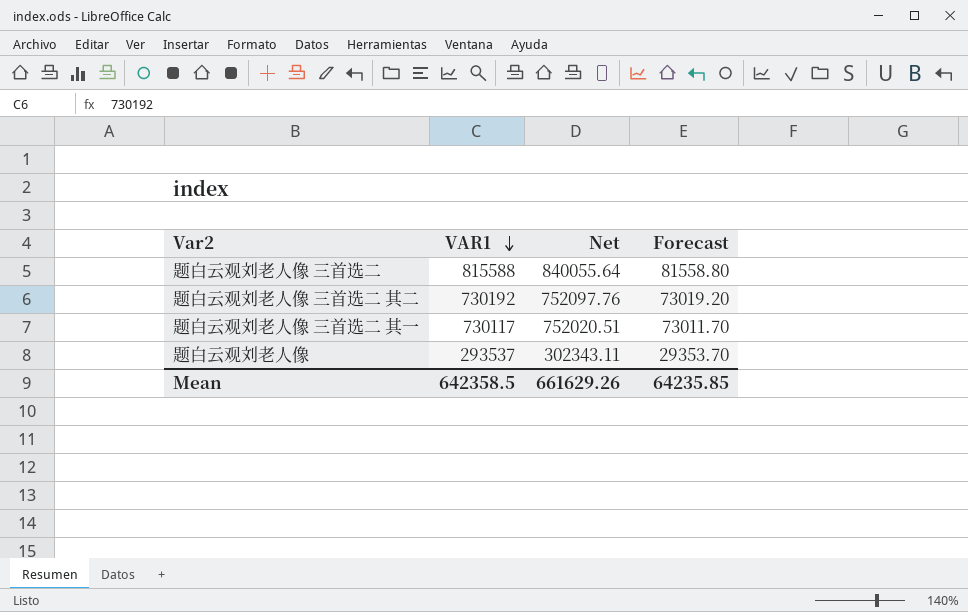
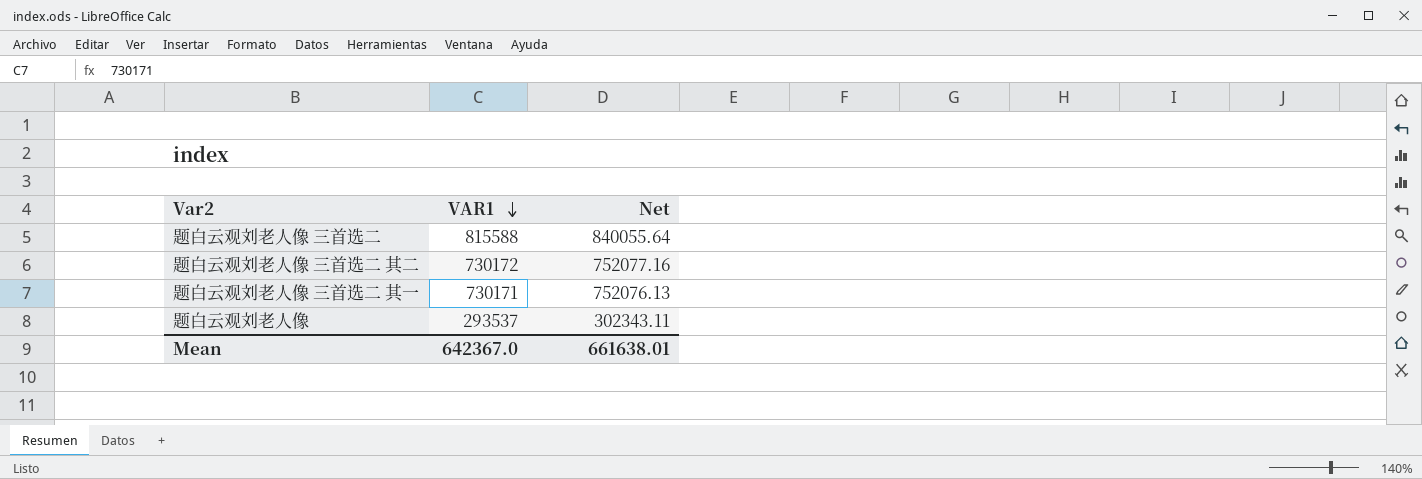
column Forecast | formula: [VAR1] * 0.1 -> none
题白云观刘老人像 三首选二 其二 | VAR1: 730192 -> 730172
题白云观刘老人像 三首选二 其二 | Net: 752097.76 -> 752077.16
题白云观刘老人像 三首选二 其一 | VAR1: 730117 -> 730171
题白云观刘老人像 三首选二 其一 | Net: 752020.51 -> 752076.13
Mean | VAR1: 642358.5 -> 642367.0
Mean | Net: 661629.26 -> 661638.01

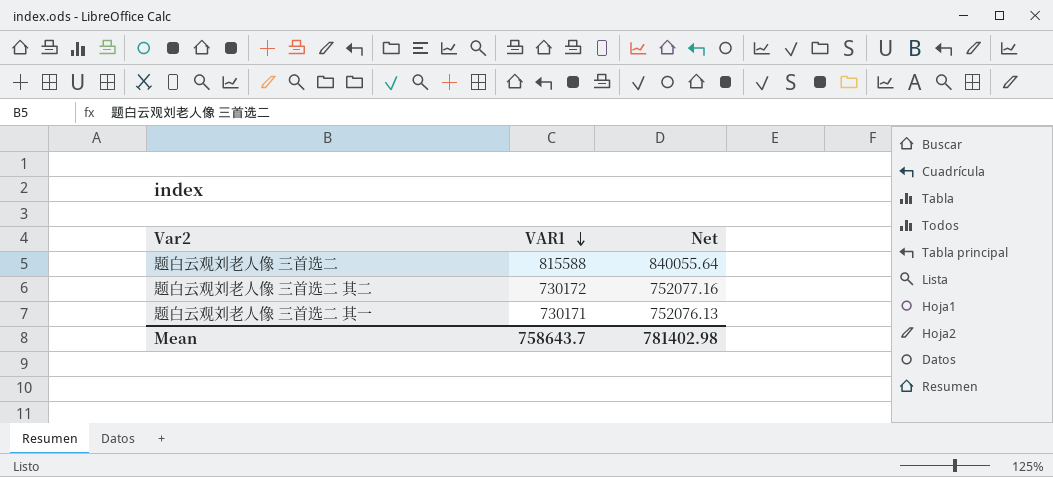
row 题白云观刘老人像: 293537 | 302343.11 -> none
Mean | VAR1: 642367.0 -> 758643.7
Mean | Net: 661638.01 -> 781402.98

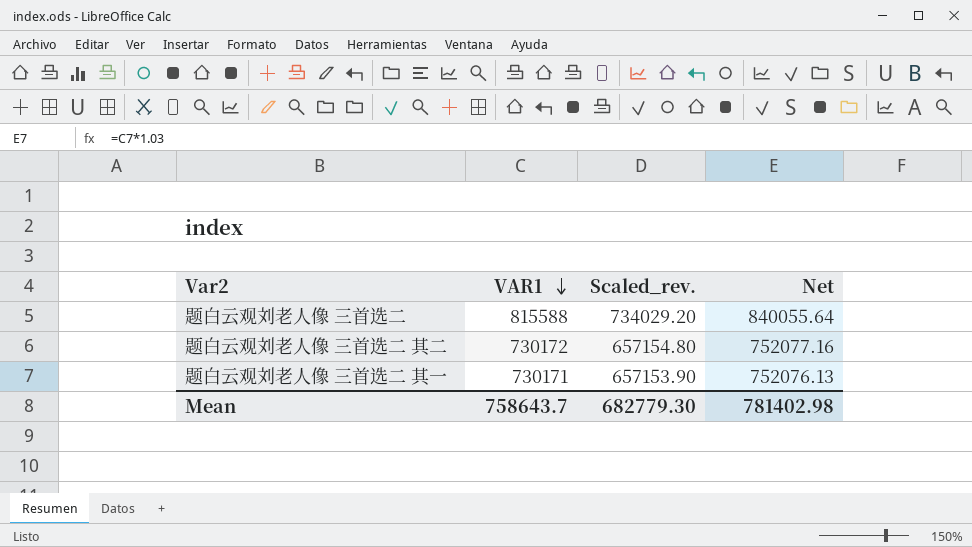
column Scaled_rev. | formula: none -> [VAR1] * 0.9

